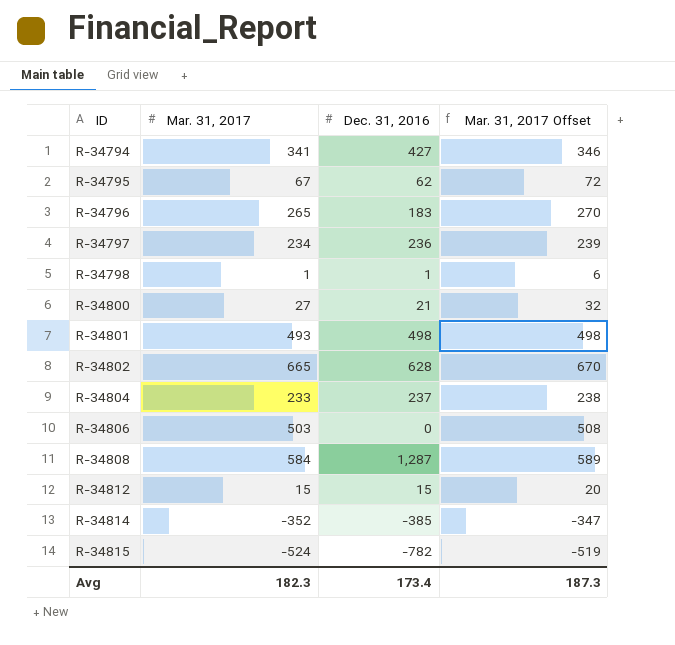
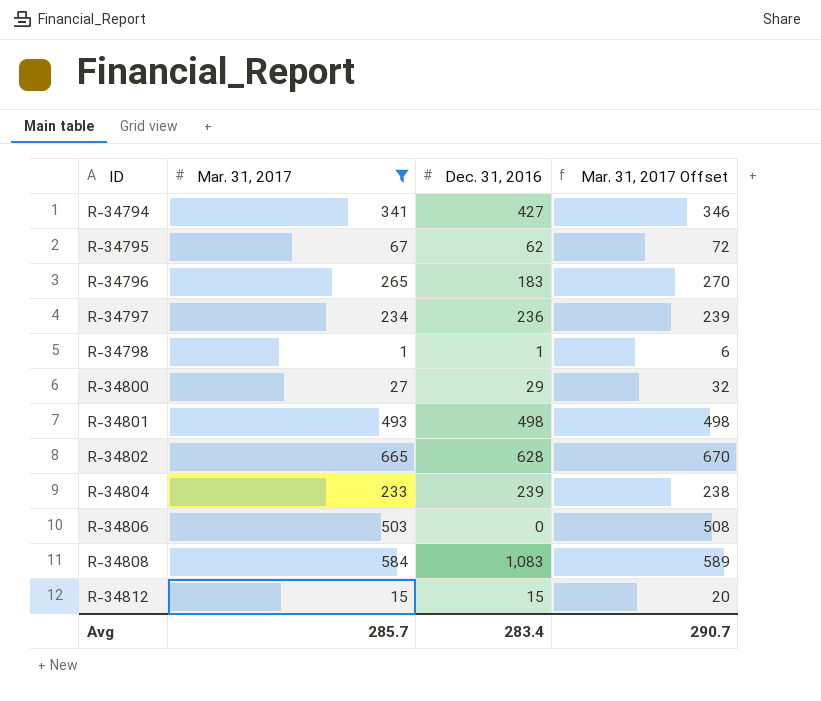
filter: none -> Mar. 31, 2017 >= 1
R-34800 | Dec. 31, 2016: 21 -> 29
R-34804 | Dec. 31, 2016: 237 -> 239
R-34808 | Dec. 31, 2016: 1,287 -> 1,083
Avg | Mar. 31, 2017: 182.3 -> 285.7
Avg | Dec. 31, 2016: 173.4 -> 283.4
Avg | Mar. 31, 2017 Offset: 187.3 -> 290.7

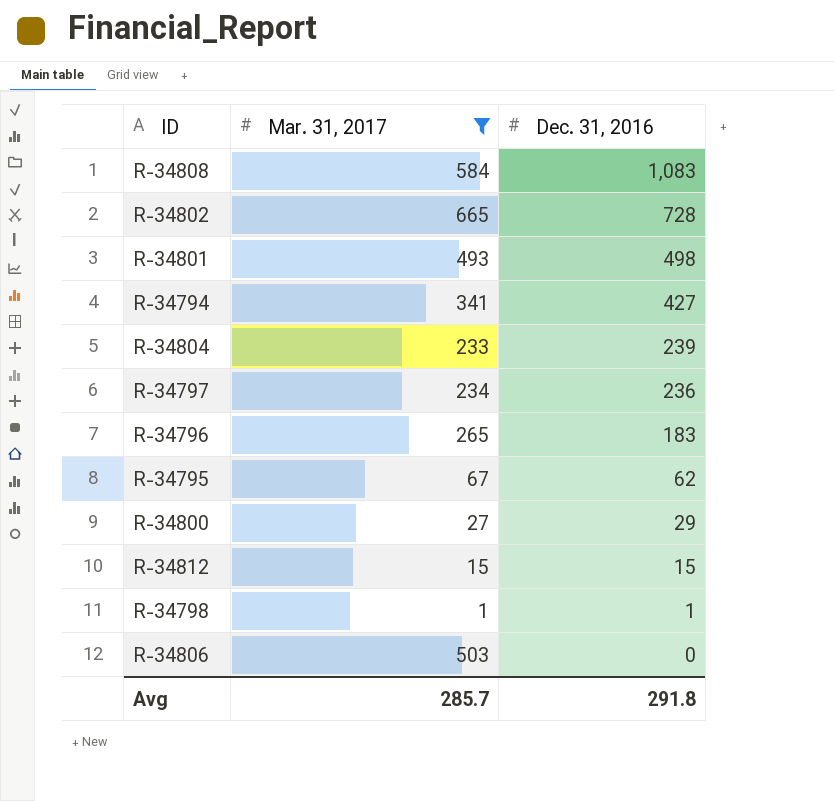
row order: ID ascending -> Dec. 31, 2016 descending
column Mar. 31, 2017 Offset | formula: [Mar. 31, 2017] + 5 -> none
R-34802 | Dec. 31, 2016: 628 -> 728
Avg | Dec. 31, 2016: 283.4 -> 291.8

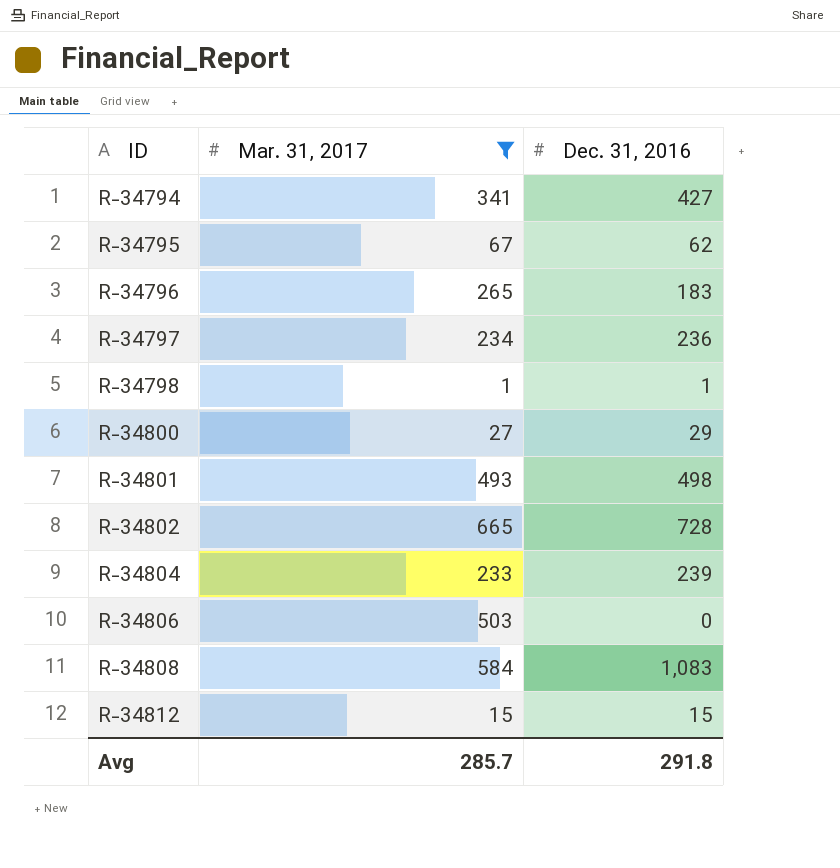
row order: Dec. 31, 2016 descending -> ID ascending

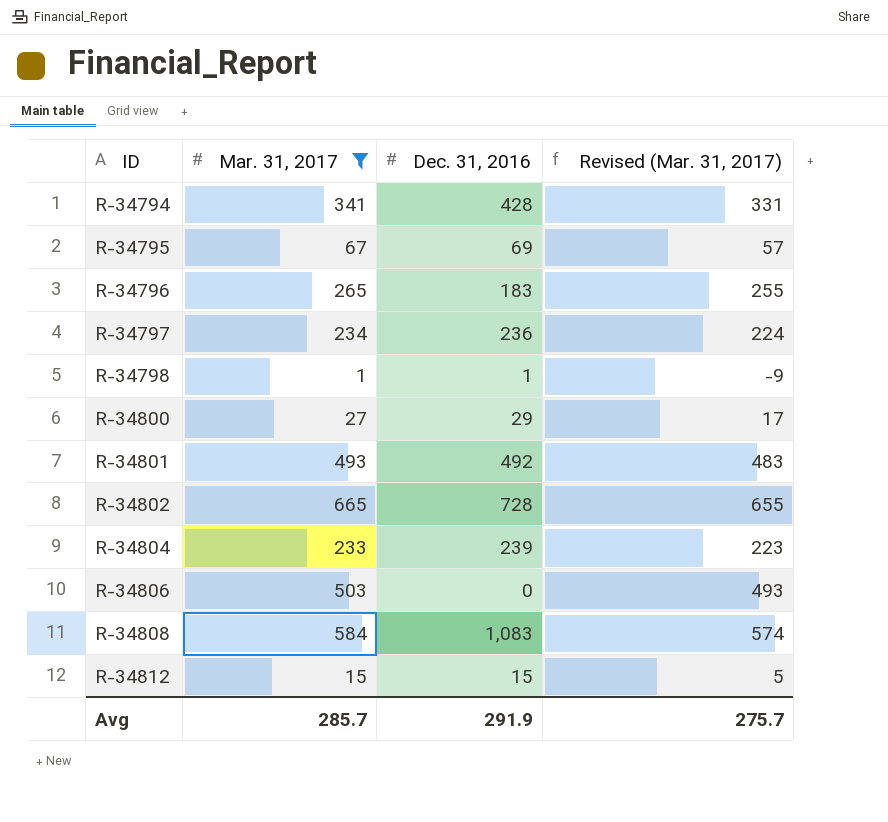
column Revised (Mar. 31, 2017) | formula: none -> [Mar. 31, 2017] - 10
R-34794 | Dec. 31, 2016: 427 -> 428
R-34795 | Dec. 31, 2016: 62 -> 69
R-34801 | Dec. 31, 2016: 498 -> 492
Avg | Dec. 31, 2016: 291.8 -> 291.9

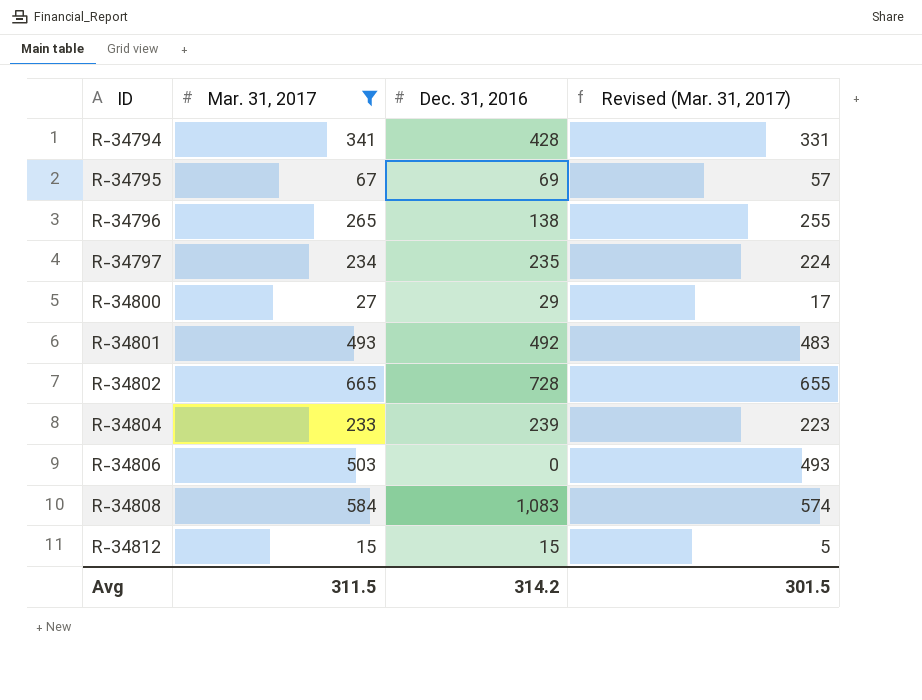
row R-34798: 1 | 1 | -9 -> none
R-34796 | Dec. 31, 2016: 183 -> 138
R-34797 | Dec. 31, 2016: 236 -> 235
Avg | Mar. 31, 2017: 285.7 -> 311.5
Avg | Dec. 31, 2016: 291.9 -> 314.2
Avg | Revised (Mar. 31, 2017): 275.7 -> 301.5

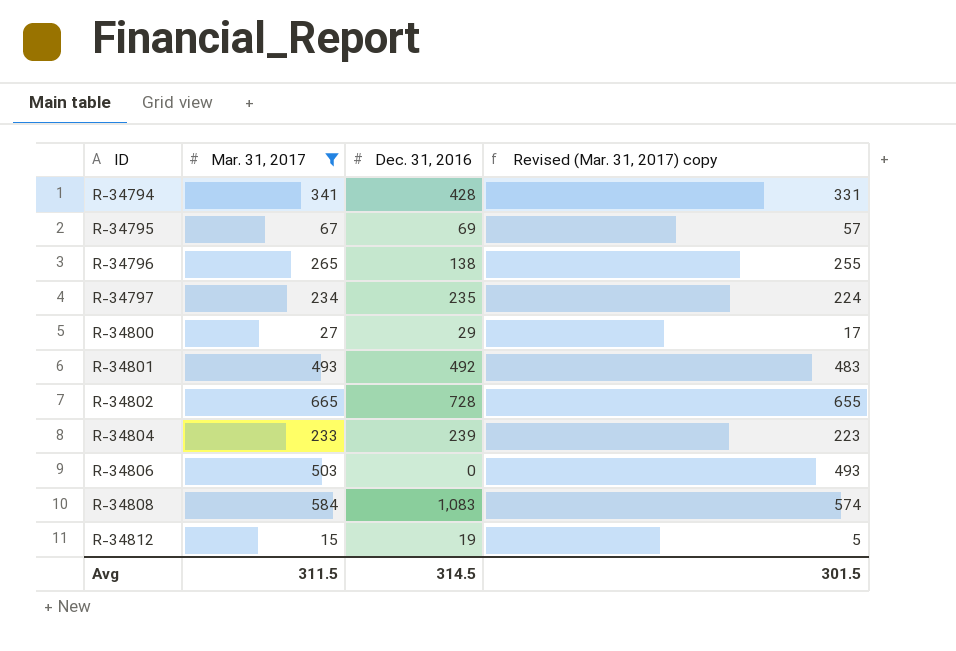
column name: Revised (Mar. 31, 2017) -> Revised (Mar. 31, 2017) copy
R-34812 | Dec. 31, 2016: 15 -> 19
Avg | Dec. 31, 2016: 314.2 -> 314.5

